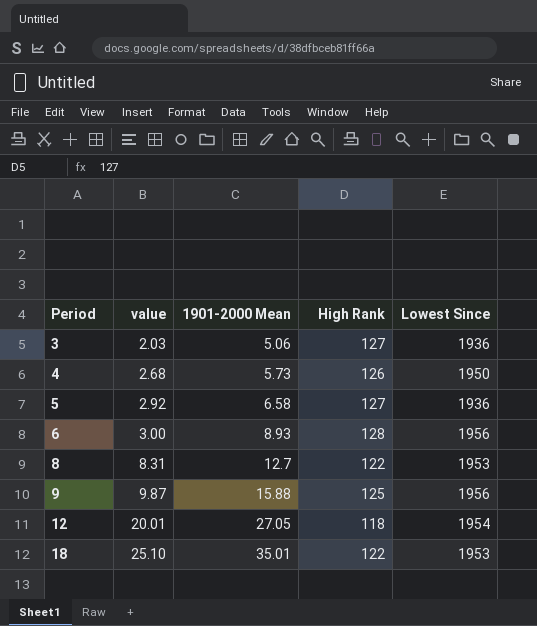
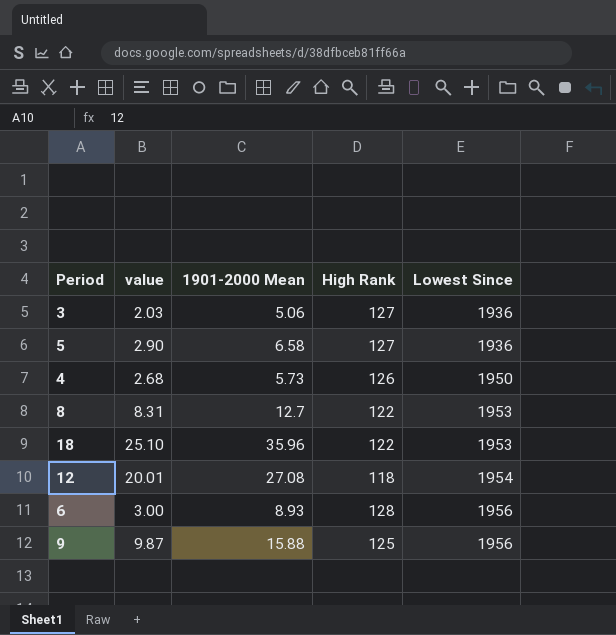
row order: Period ascending -> Lowest Since ascending
5 | value: 2.92 -> 2.90
18 | 1901-2000 Mean: 35.01 -> 35.96
12 | 1901-2000 Mean: 27.05 -> 27.08

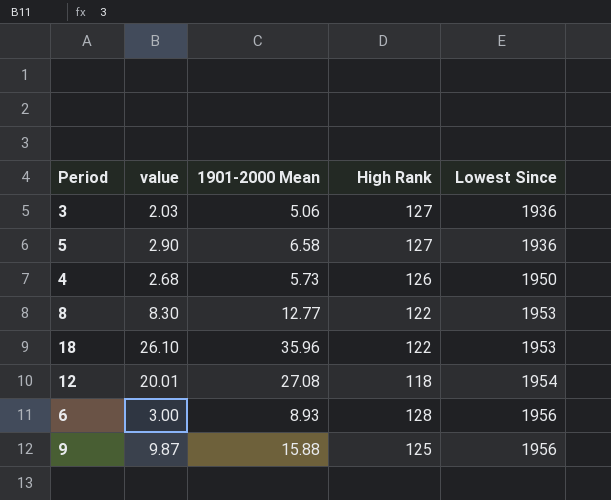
8 | value: 8.31 -> 8.30
8 | 1901-2000 Mean: 12.7 -> 12.77
18 | value: 25.10 -> 26.10

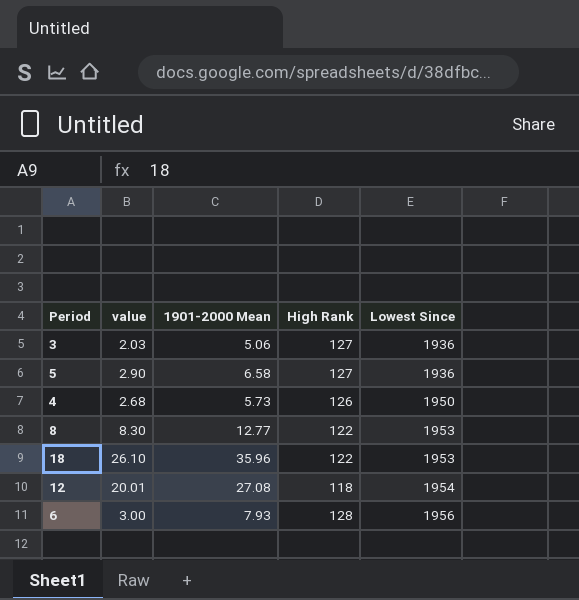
row 9: 9.87 | 15.88 | 125 | 1956 -> none
6 | 1901-2000 Mean: 8.93 -> 7.93

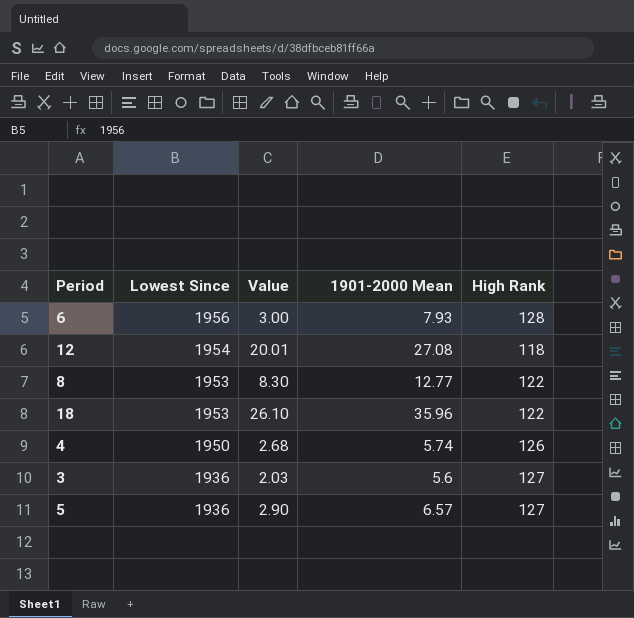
row order: Lowest Since ascending -> Lowest Since descending
column Lowest Since | position: 5 -> 2
column name: value -> Value
4 | 1901-2000 Mean: 5.73 -> 5.74
3 | 1901-2000 Mean: 5.06 -> 5.6
5 | 1901-2000 Mean: 6.58 -> 6.57

